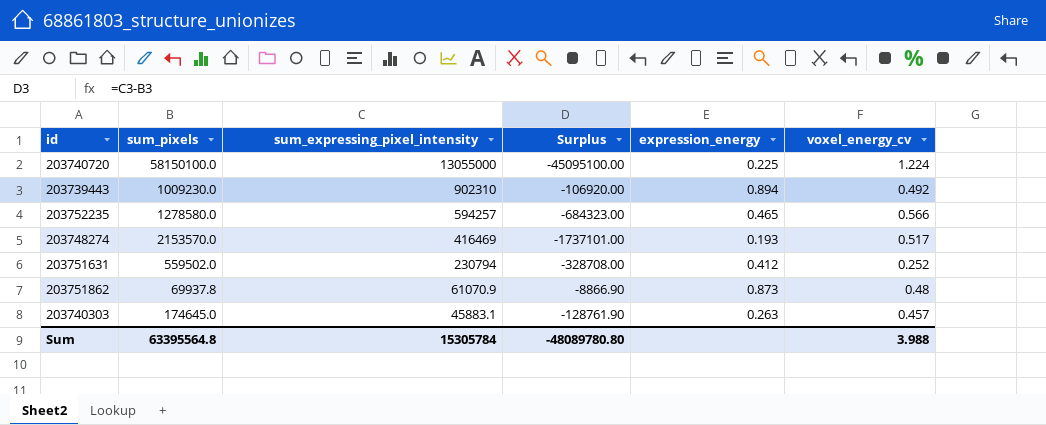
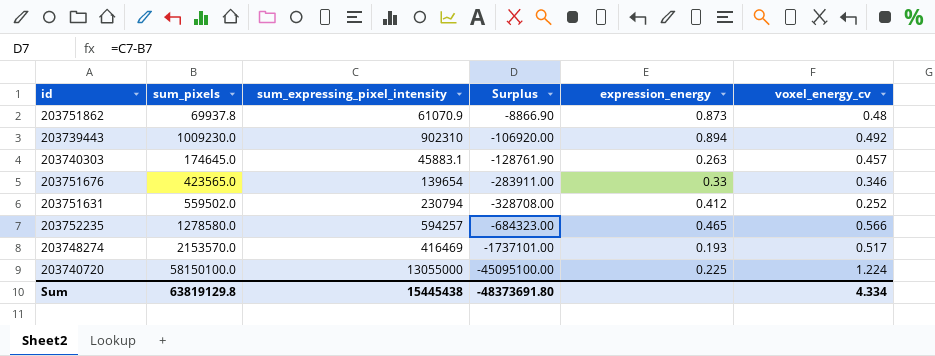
row order: sum_expressing_pixel_intensity descending -> Surplus descending
row 203751676: none -> 423565.0 | 139654 | -283911.00 | 0.33 | 0.346
Sum | sum_pixels: 63395564.8 -> 63819129.8
Sum | sum_expressing_pixel_intensity: 15305784 -> 15445438
Sum | Surplus: -48089780.80 -> -48373691.80
Sum | voxel_energy_cv: 3.988 -> 4.334

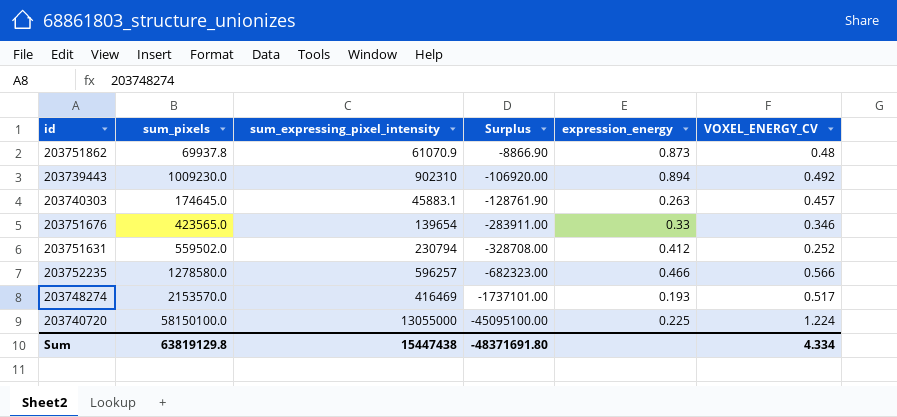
column name: voxel_energy_cv -> VOXEL_ENERGY_CV
203752235 | sum_expressing_pixel_intensity: 594257 -> 596257
203752235 | Surplus: -684323.00 -> -682323.00
203752235 | expression_energy: 0.465 -> 0.466
Sum | sum_expressing_pixel_intensity: 15445438 -> 15447438
Sum | Surplus: -48373691.80 -> -48371691.80

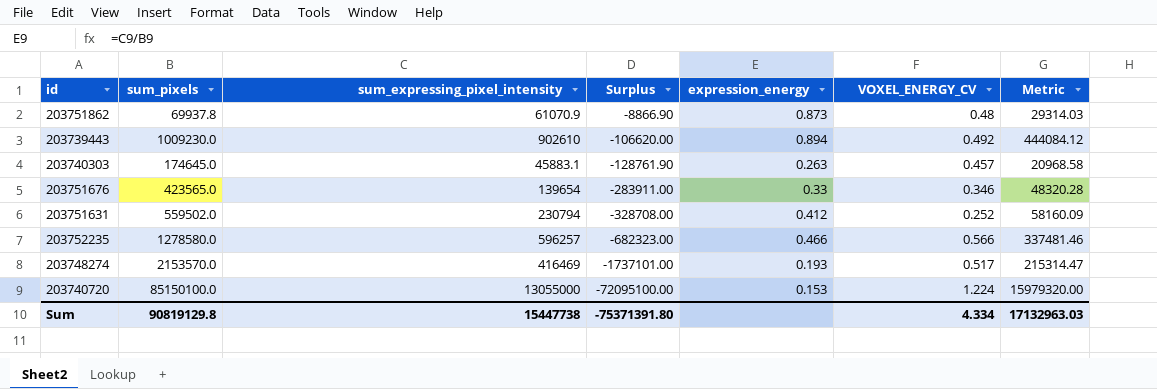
column Metric | formula: none -> [sum_expressing_pixel_intensity] * [VOXEL_ENERGY_CV]
203739443 | sum_expressing_pixel_intensity: 902310 -> 902610
203739443 | Surplus: -106920.00 -> -106620.00
203740720 | sum_pixels: 58150100.0 -> 85150100.0
203740720 | Surplus: -45095100.00 -> -72095100.00
203740720 | expression_energy: 0.225 -> 0.153
Sum | sum_pixels: 63819129.8 -> 90819129.8
Sum | sum_expressing_pixel_intensity: 15447438 -> 15447738
Sum | Surplus: -48371691.80 -> -75371391.80

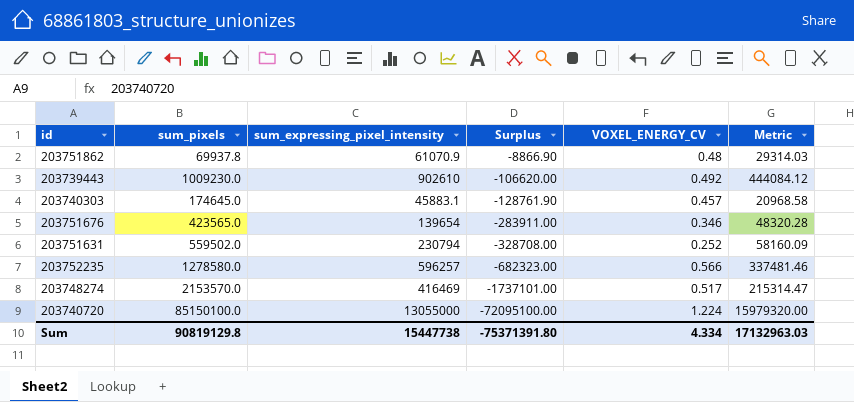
column expression_energy | formula: [sum_expressing_pixel_intensity] / [sum_pixels] -> none

